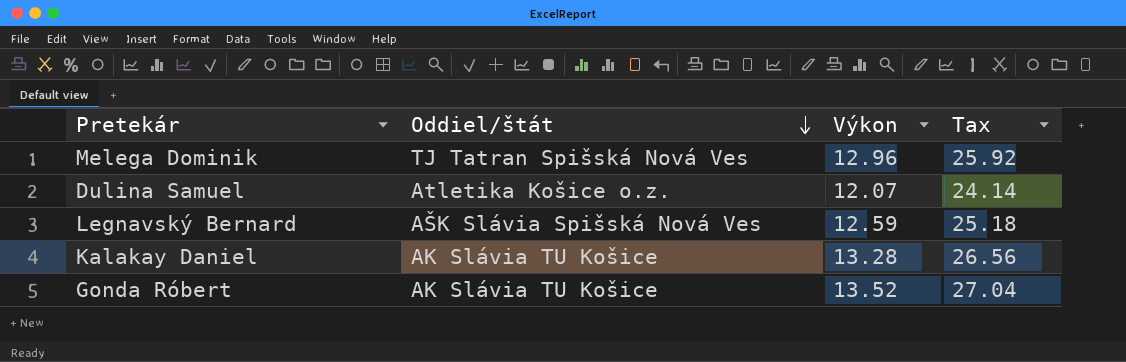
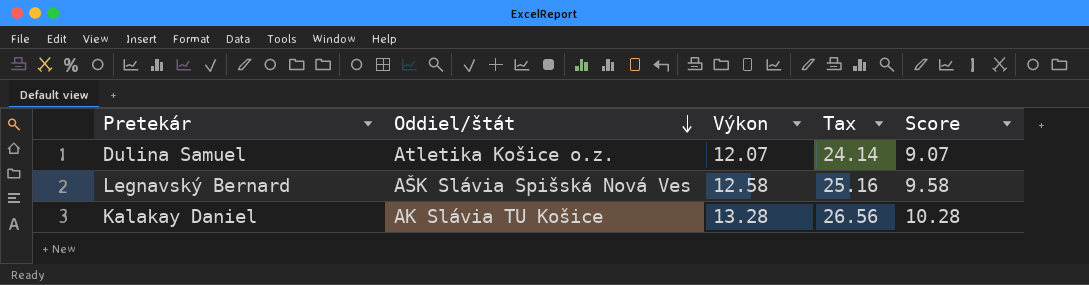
column Score | formula: none -> [Výkon] - 3
row Melega Dominik: TJ Tatran Spišská Nová Ves | 12.96 | 25.92 -> none
row Gonda Róbert: AK Slávia TU Košice | 13.52 | 27.04 -> none
Legnavský Bernard | Výkon: 12.59 -> 12.58
Legnavský Bernard | Tax: 25.18 -> 25.16

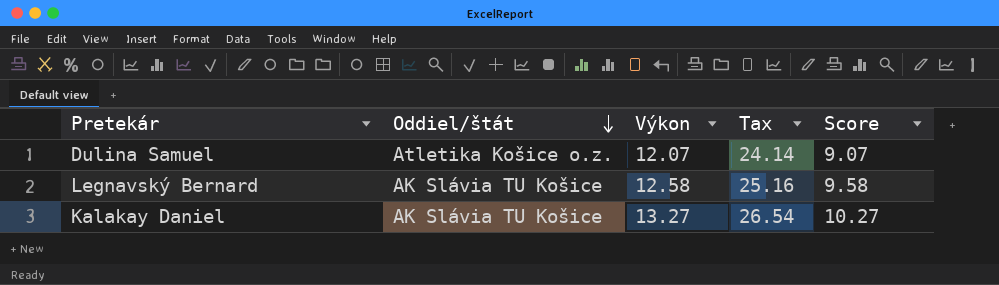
Legnavský Bernard | Oddiel/štát: AŠK Slávia Spišská Nová Ves -> AK Slávia TU Košice
Kalakay Daniel | Výkon: 13.28 -> 13.27
Kalakay Daniel | Tax: 26.56 -> 26.54
Kalakay Daniel | Score: 10.28 -> 10.27

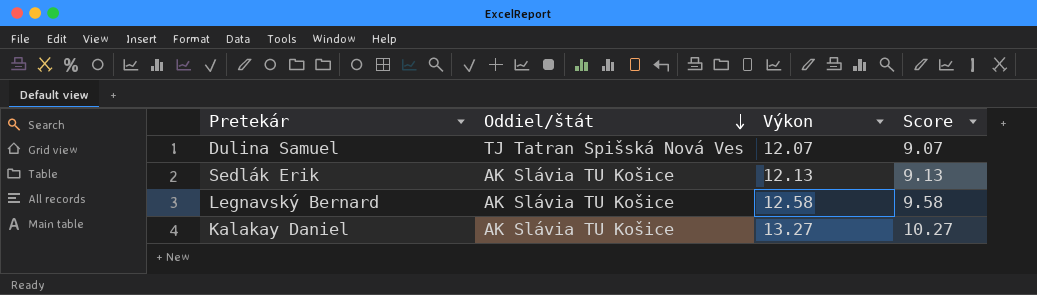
column Tax | formula: [Výkon] * 2 -> none
Dulina Samuel | Oddiel/štát: Atletika Košice o.z. -> TJ Tatran Spišská Nová Ves
row Sedlák Erik: none -> AK Slávia TU Košice | 12.13 | 9.13

